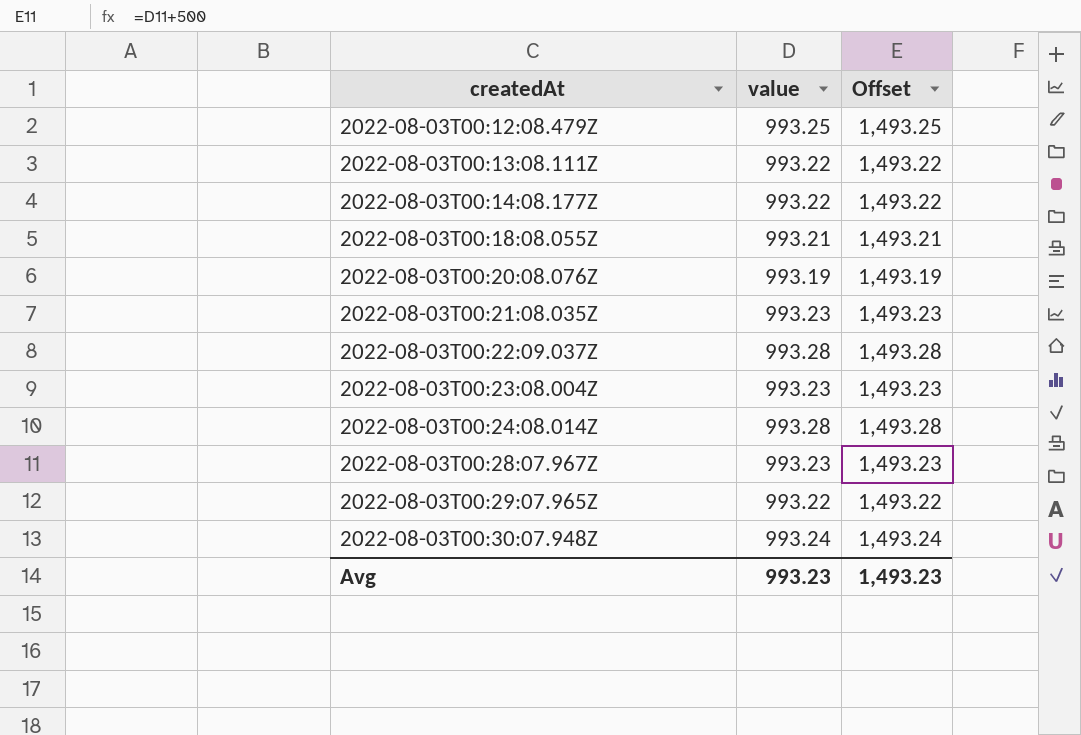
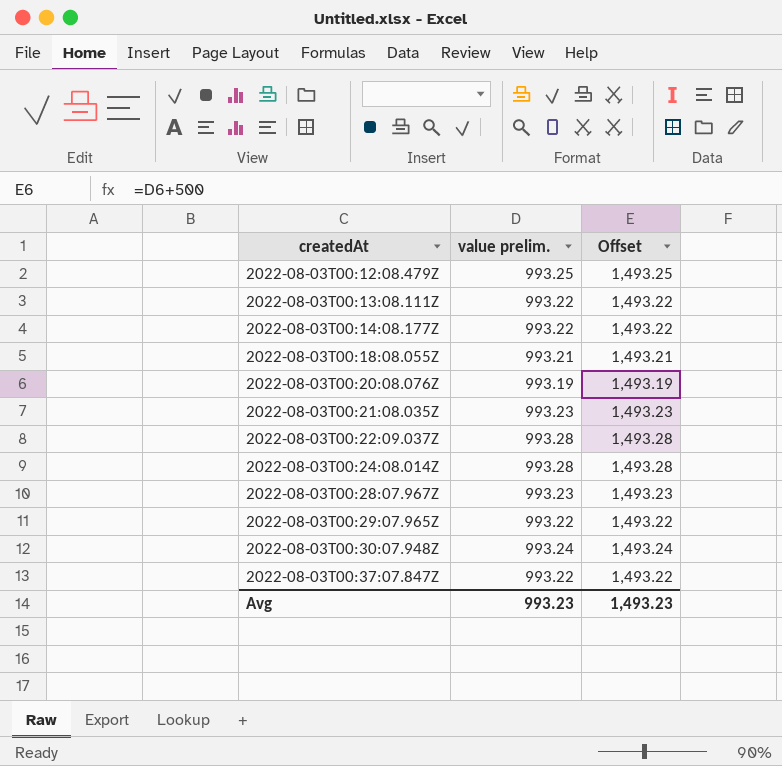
column name: value -> value prelim.
row 2022-08-03T00:23:08.004Z: 993.23 | 1,493.23 -> none
row 2022-08-03T00:37:07.847Z: none -> 993.22 | 1,493.22

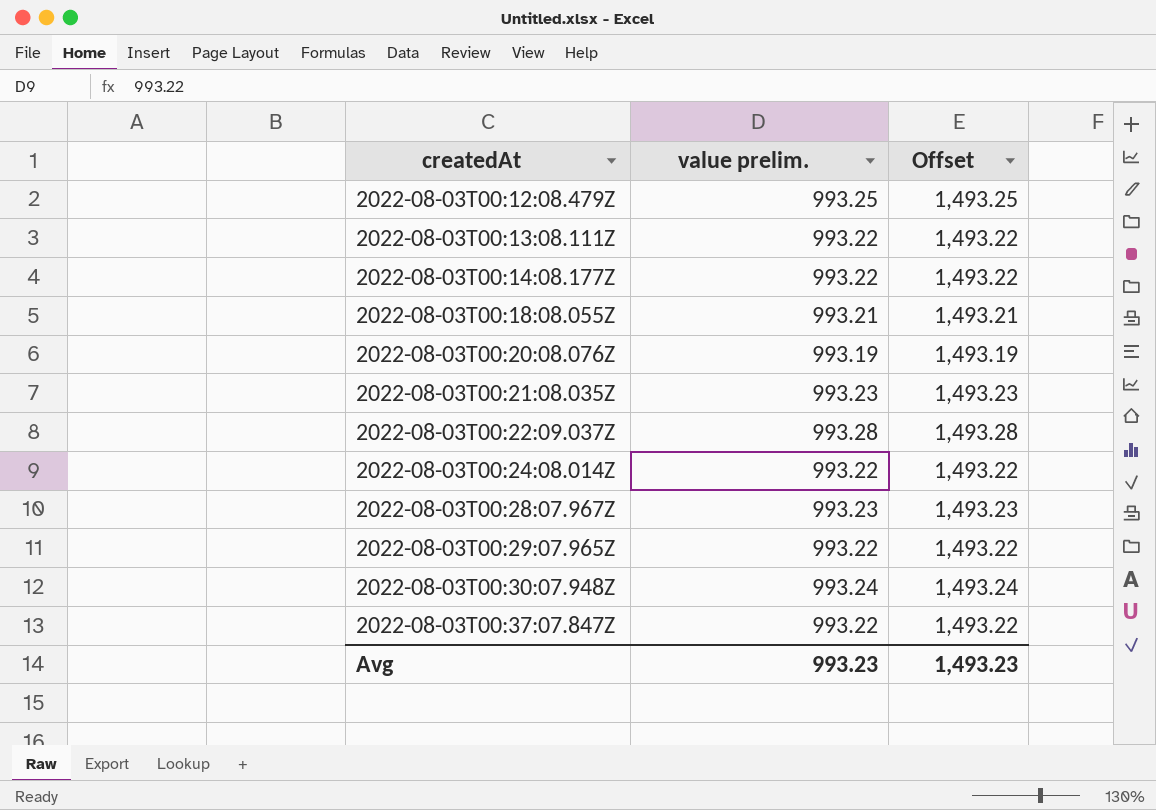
2022-08-03T00:24:08.014Z | value prelim.: 993.28 -> 993.22
2022-08-03T00:24:08.014Z | Offset: 1,493.28 -> 1,493.22

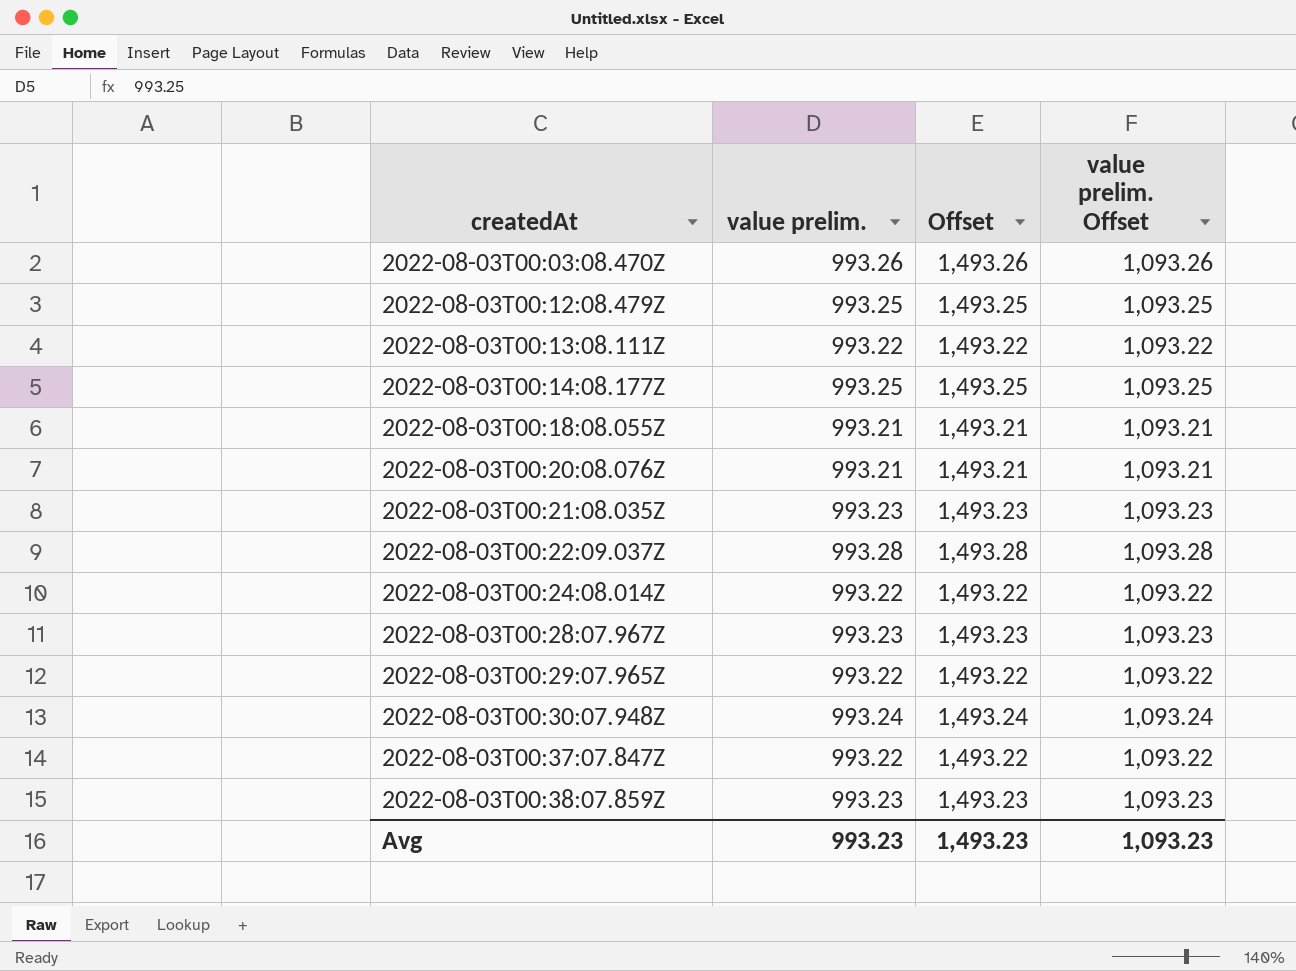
column value prelim. Offset | formula: none -> [value prelim.] + 100
row 2022-08-03T00:03:08.470Z: none -> 993.26 | 1,493.26 | 1,093.26
2022-08-03T00:14:08.177Z | value prelim.: 993.22 -> 993.25
2022-08-03T00:14:08.177Z | Offset: 1,493.22 -> 1,493.25
2022-08-03T00:20:08.076Z | value prelim.: 993.19 -> 993.21
2022-08-03T00:20:08.076Z | Offset: 1,493.19 -> 1,493.21
row 2022-08-03T00:38:07.859Z: none -> 993.23 | 1,493.23 | 1,093.23

